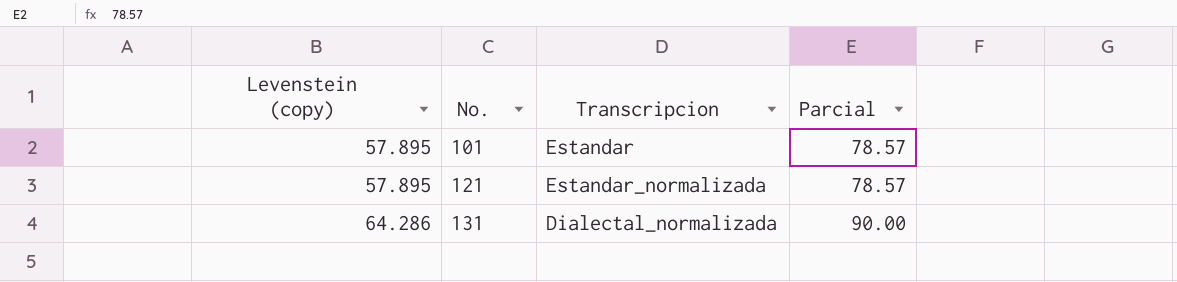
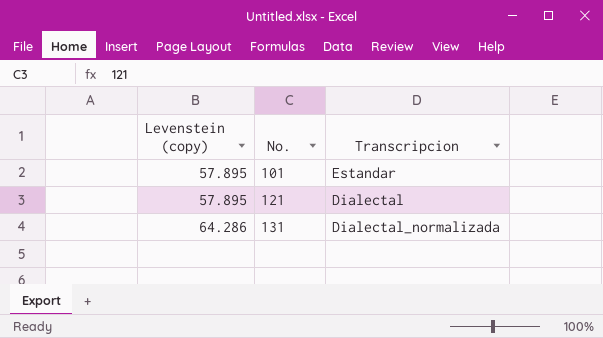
column Parcial | position: 4 -> none
121 | Transcripcion: Estandar_normalizada -> Dialectal

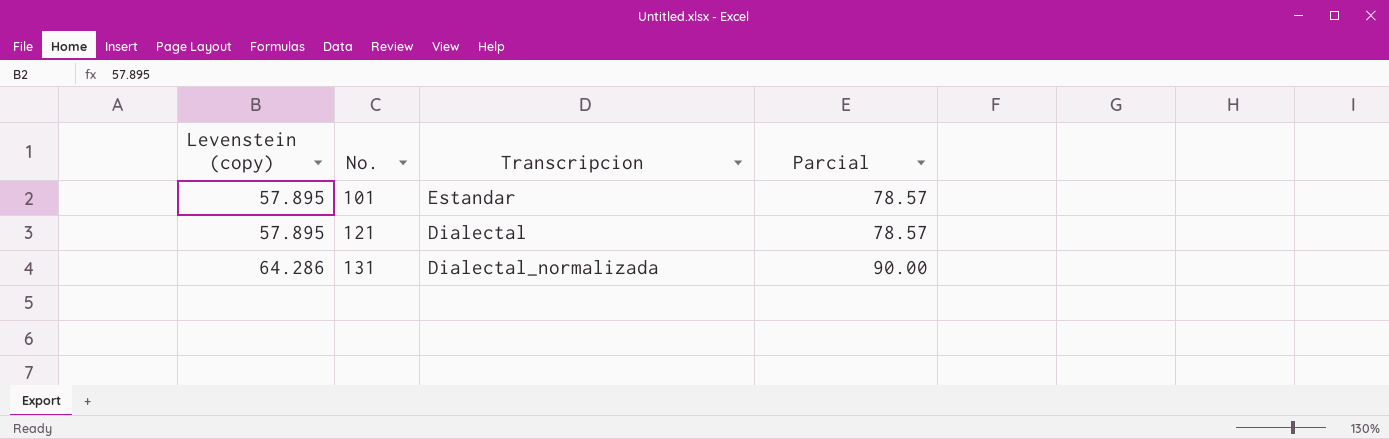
column Parcial | position: none -> 4

